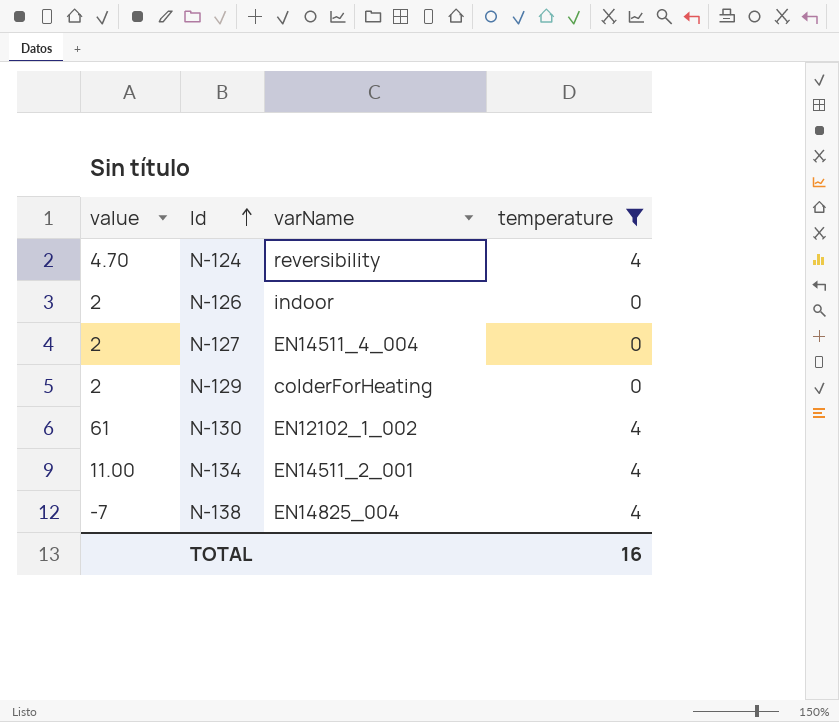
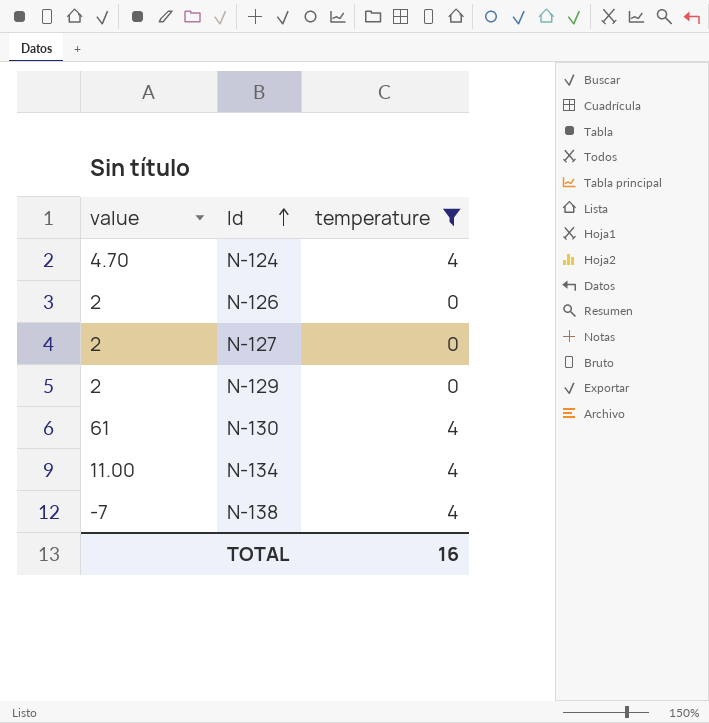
column varName | position: 3 -> none

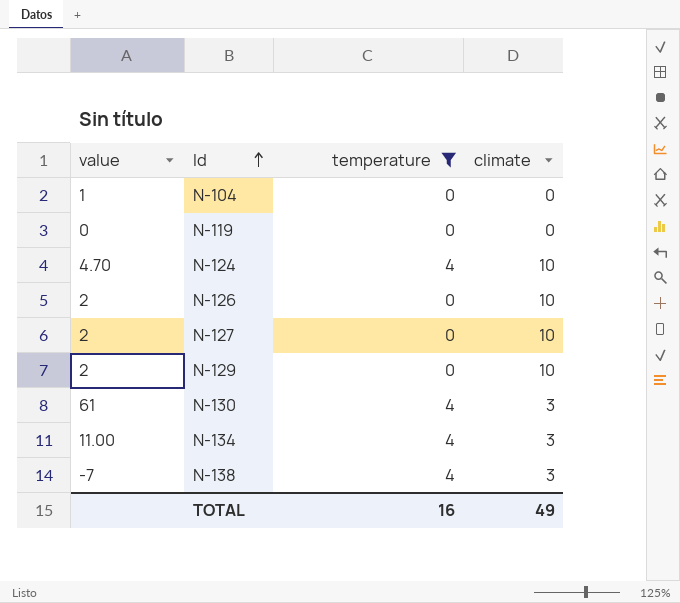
column climate | position: none -> 4
row N-104: none -> 1 | 0 | 0
row N-119: none -> 0 | 0 | 0

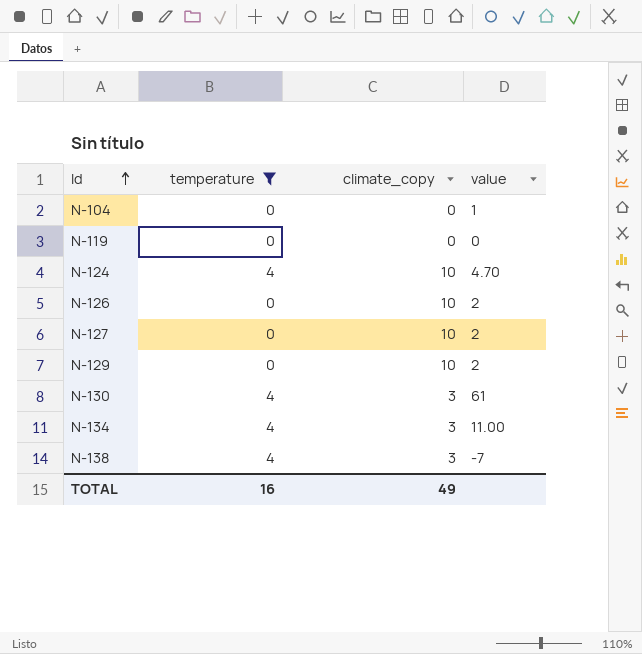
column name: climate -> climate_copy
column value | position: 1 -> 4

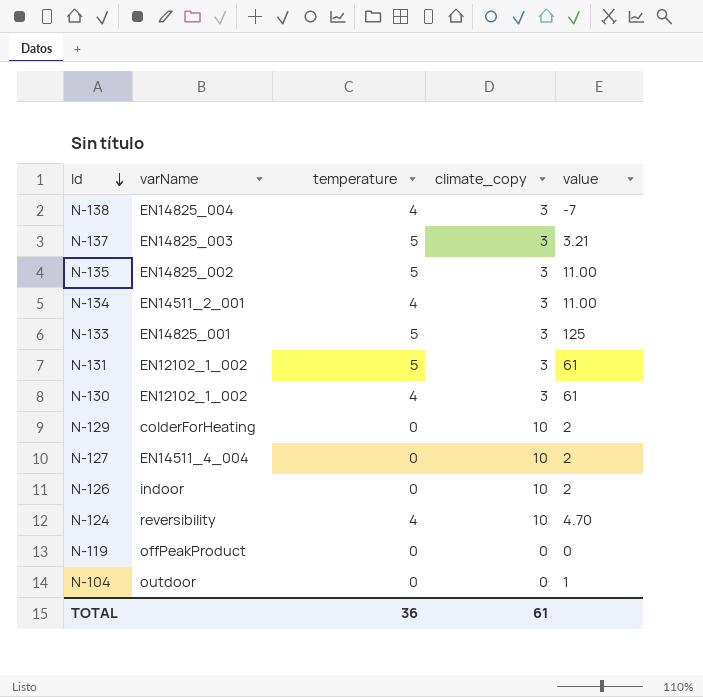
filter: temperature != 5 -> none
row order: Id ascending -> Id descending
column varName | position: none -> 2
TOTAL | temperature: 16 -> 36
TOTAL | climate_copy: 49 -> 61

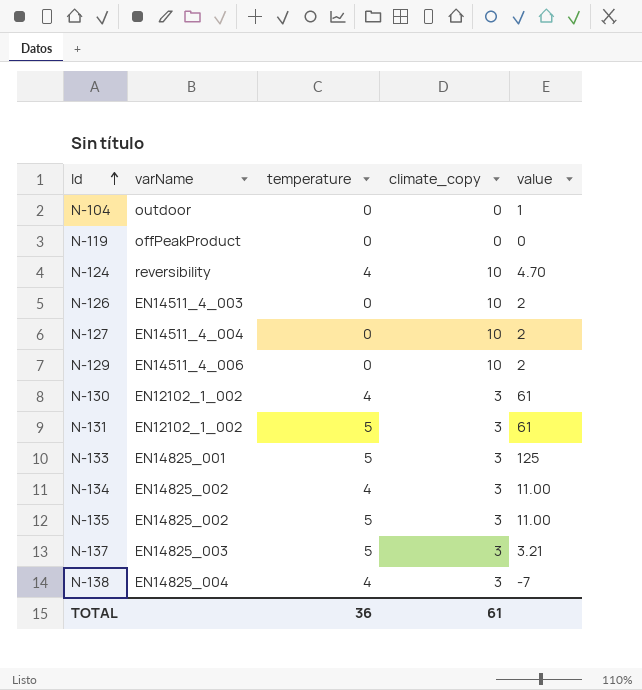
row order: Id descending -> Id ascending
N-126 | varName: indoor -> EN14511_4_003
N-129 | varName: colderForHeating -> EN14511_4_006
N-134 | varName: EN14511_2_001 -> EN14825_002

